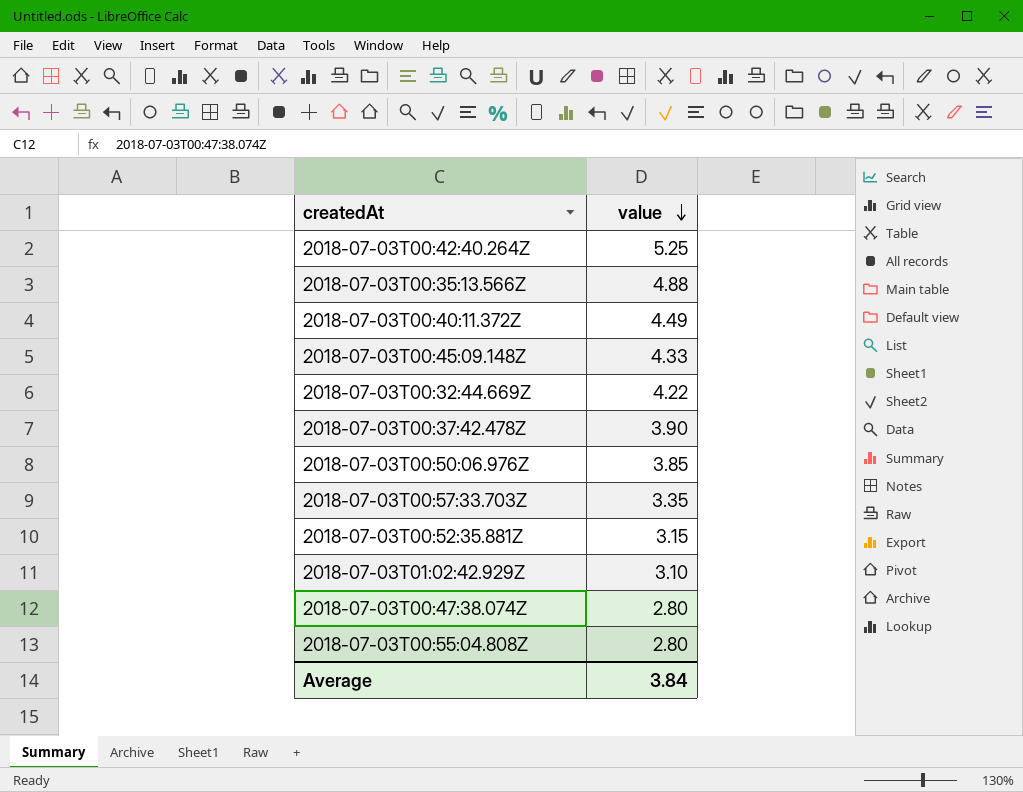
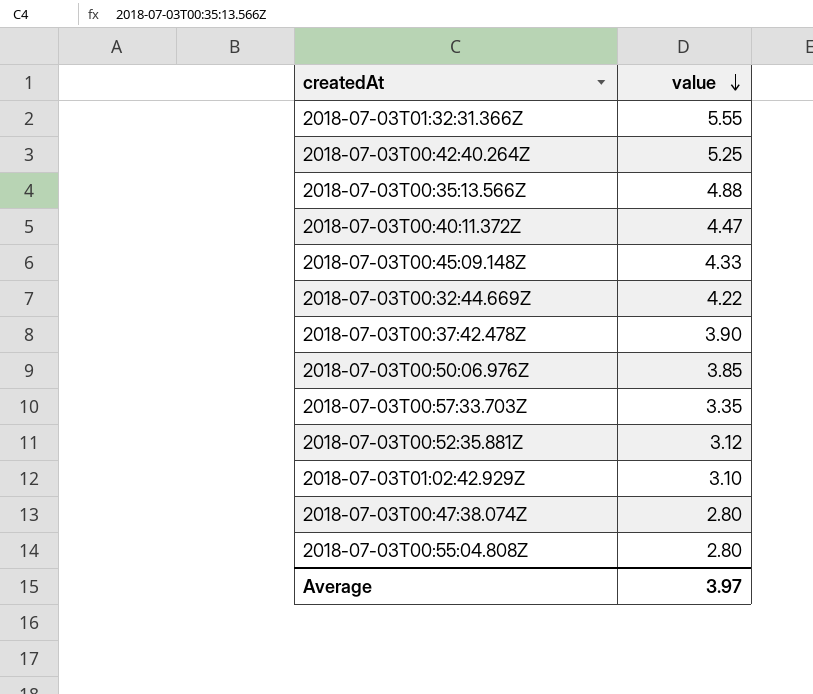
row 2018-07-03T01:32:31.366Z: none -> 5.55
2018-07-03T00:40:11.372Z | value: 4.49 -> 4.47
2018-07-03T00:52:35.881Z | value: 3.15 -> 3.12
Average | value: 3.84 -> 3.97

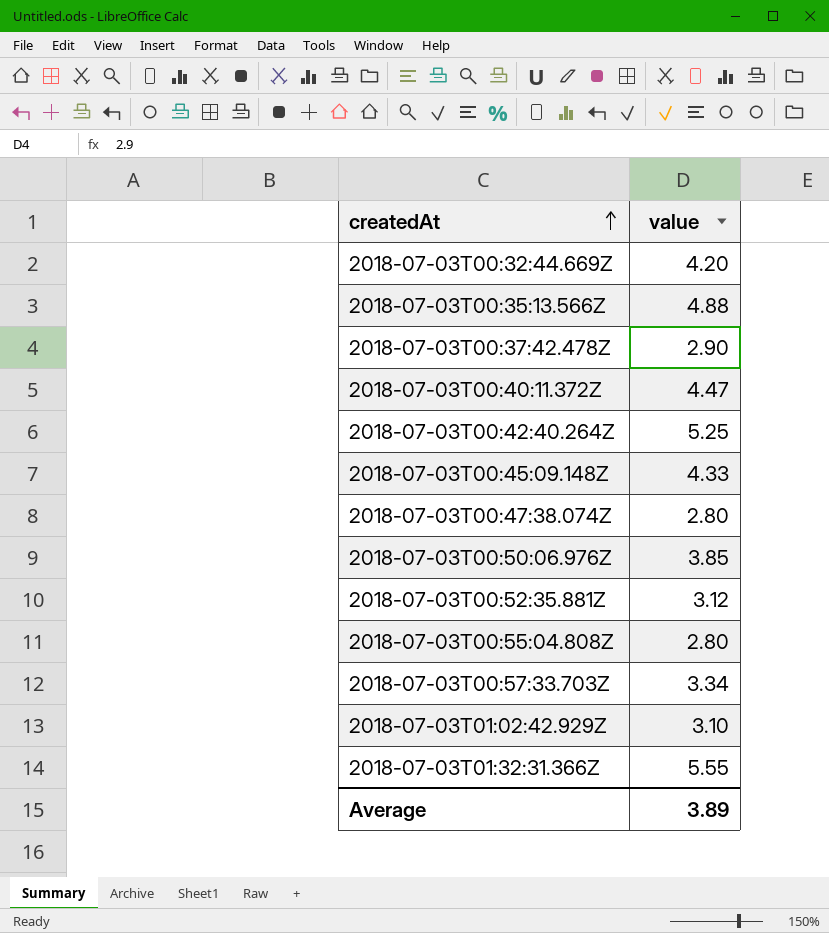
row order: value descending -> createdAt ascending
2018-07-03T00:32:44.669Z | value: 4.22 -> 4.20
2018-07-03T00:37:42.478Z | value: 3.90 -> 2.90
2018-07-03T00:57:33.703Z | value: 3.35 -> 3.34
Average | value: 3.97 -> 3.89

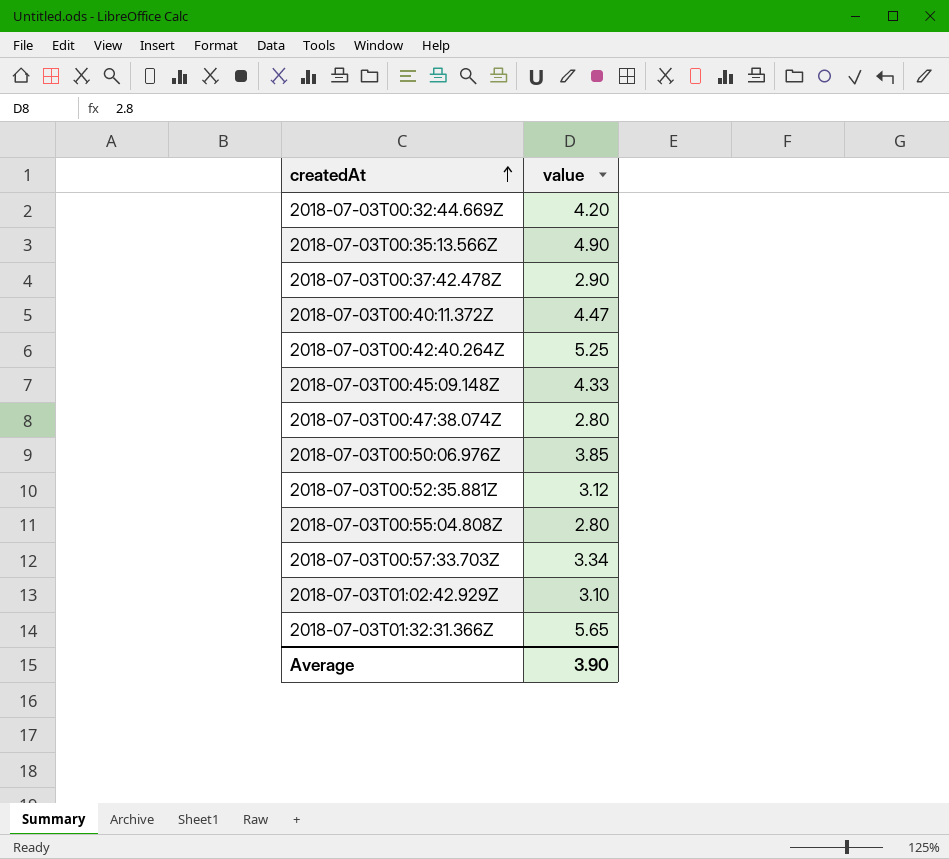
2018-07-03T00:35:13.566Z | value: 4.88 -> 4.90
2018-07-03T01:32:31.366Z | value: 5.55 -> 5.65
Average | value: 3.89 -> 3.90

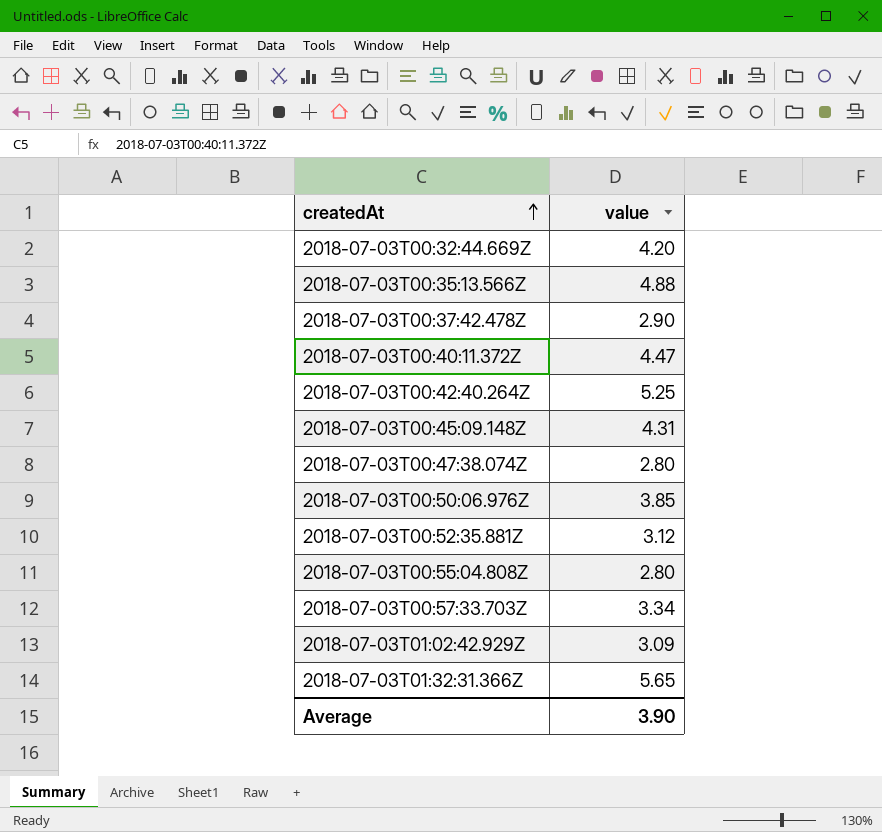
2018-07-03T00:35:13.566Z | value: 4.90 -> 4.88
2018-07-03T00:45:09.148Z | value: 4.33 -> 4.31
2018-07-03T01:02:42.929Z | value: 3.10 -> 3.09

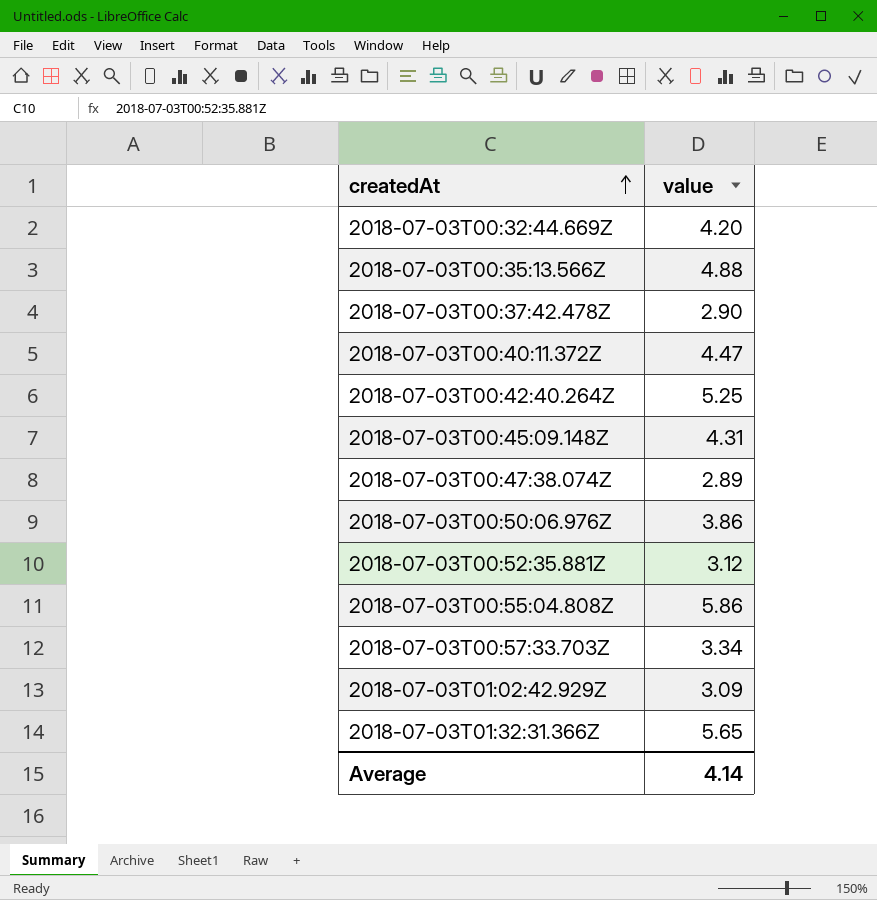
2018-07-03T00:47:38.074Z | value: 2.80 -> 2.89
2018-07-03T00:50:06.976Z | value: 3.85 -> 3.86
2018-07-03T00:55:04.808Z | value: 2.80 -> 5.86
Average | value: 3.90 -> 4.14

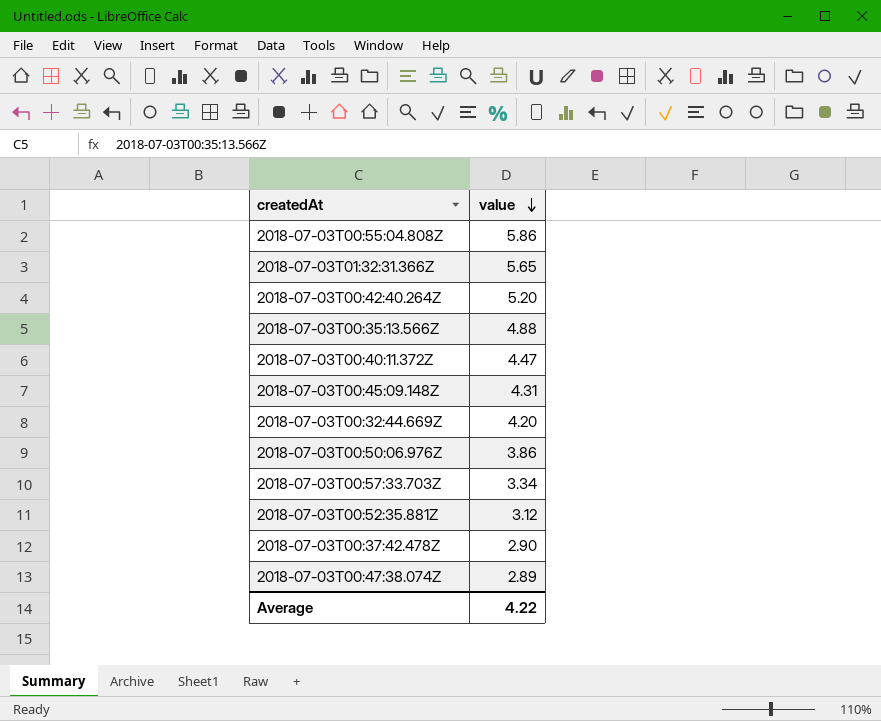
row order: createdAt ascending -> value descending
row 2018-07-03T01:02:42.929Z: 3.09 -> none
2018-07-03T00:42:40.264Z | value: 5.25 -> 5.20
Average | value: 4.14 -> 4.22

